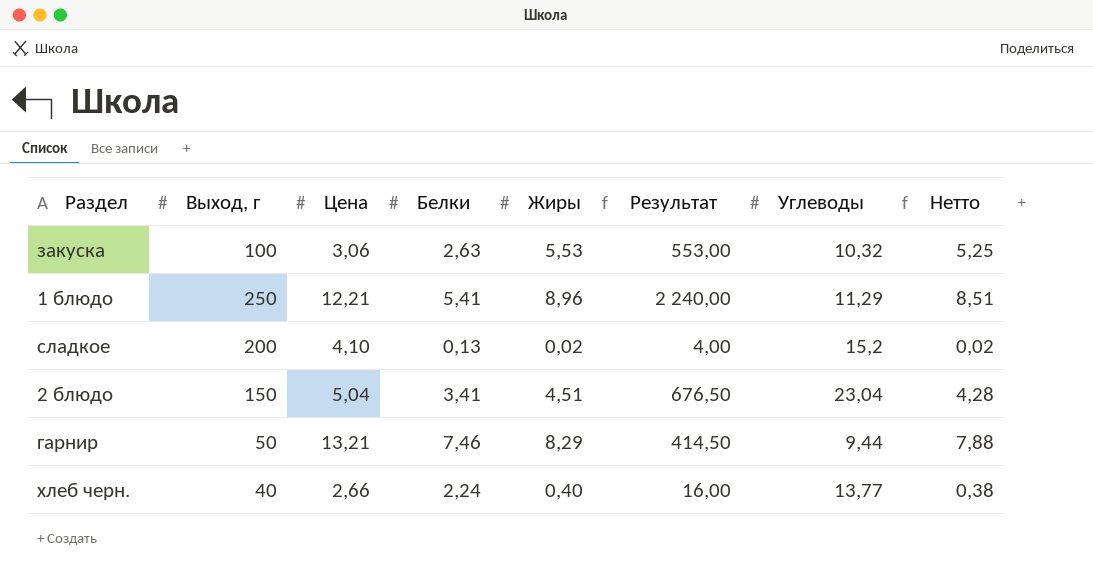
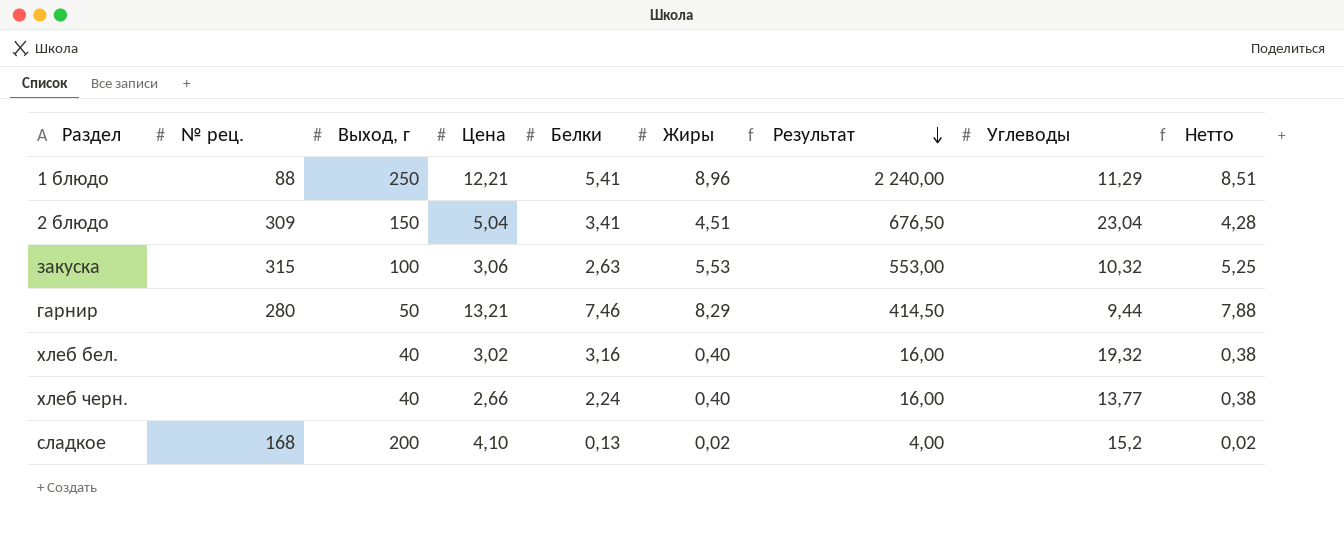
row order: none -> Результат descending
column № рец. | position: none -> 2
row хлеб бел.: none -> none | 40 | 3,02 | 3,16 | 0,40 | 16,00 | 19,32 | 0,38

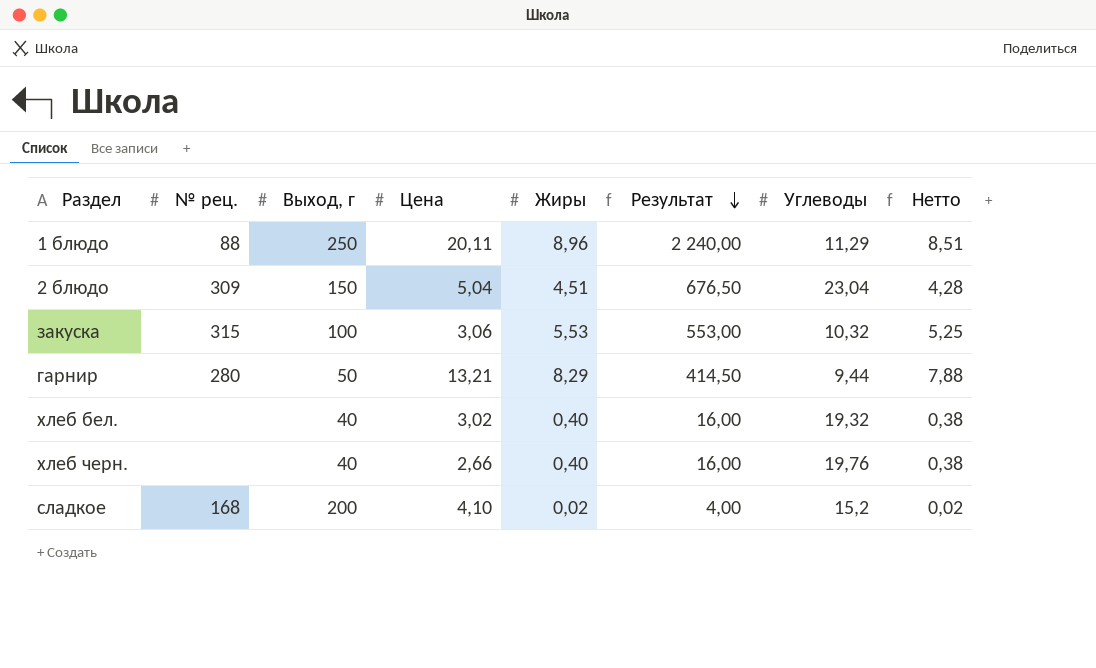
column Белки | position: 5 -> none
1 блюдо | Цена: 12,21 -> 20,11
хлеб черн. | Углеводы: 13,77 -> 19,76

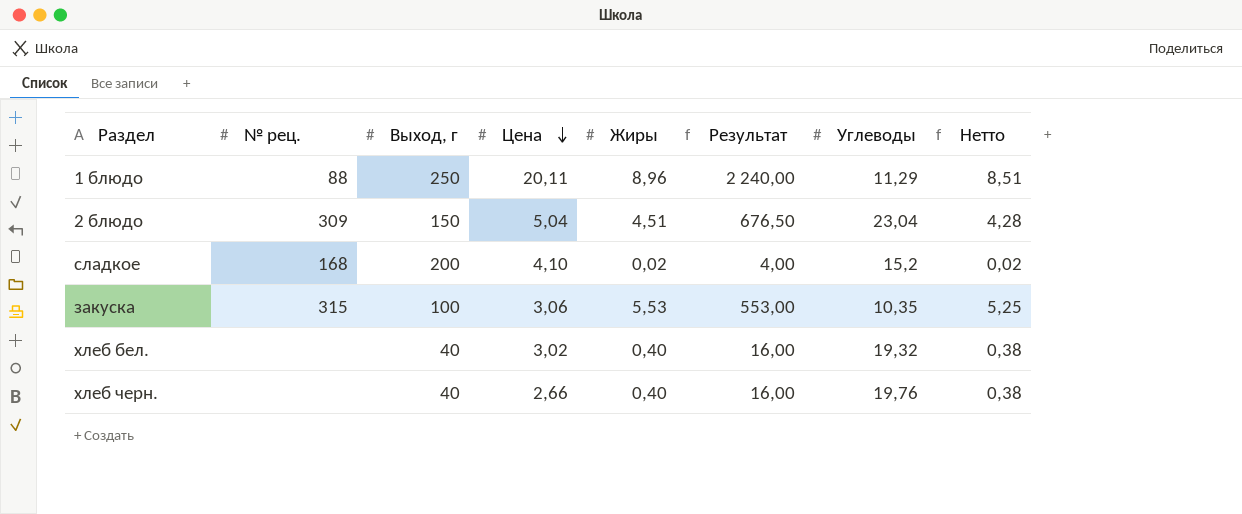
row order: Результат descending -> Цена descending
row гарнир: 280 | 50 | 13,21 | 8,29 | 414,50 | 9,44 | 7,88 -> none
закуска | Углеводы: 10,32 -> 10,35

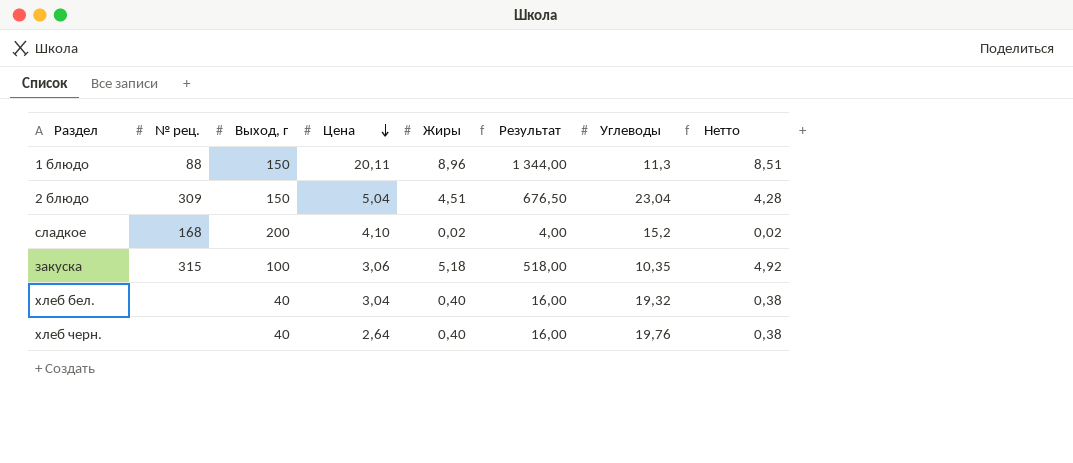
1 блюдо | Выход, г: 250 -> 150
1 блюдо | Результат: 2 240,00 -> 1 344,00
1 блюдо | Углеводы: 11,29 -> 11,3
закуска | Жиры: 5,53 -> 5,18
закуска | Результат: 553,00 -> 518,00
закуска | Нетто: 5,25 -> 4,92
хлеб бел. | Цена: 3,02 -> 3,04
хлеб черн. | Цена: 2,66 -> 2,64

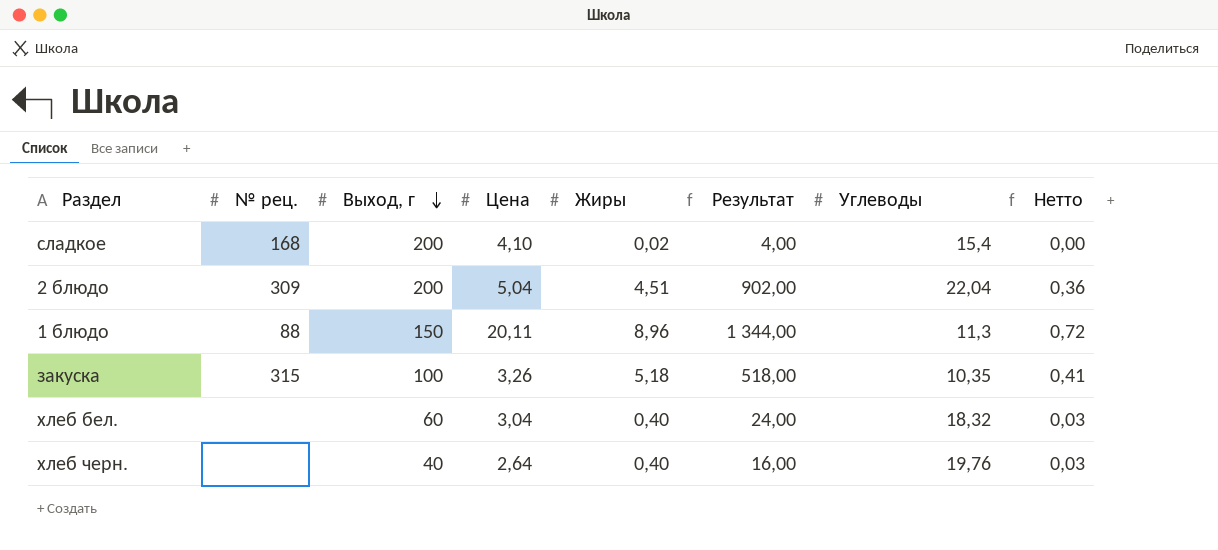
row order: Цена descending -> Выход, г descending
column Нетто | formula: [Жиры] * 0,95 -> [Жиры] * 0,08
сладкое | Углеводы: 15,2 -> 15,4
2 блюдо | Выход, г: 150 -> 200
2 блюдо | Результат: 676,50 -> 902,00
2 блюдо | Углеводы: 23,04 -> 22,04
закуска | Цена: 3,06 -> 3,26
хлеб бел. | Выход, г: 40 -> 60
хлеб бел. | Результат: 16,00 -> 24,00
хлеб бел. | Углеводы: 19,32 -> 18,32

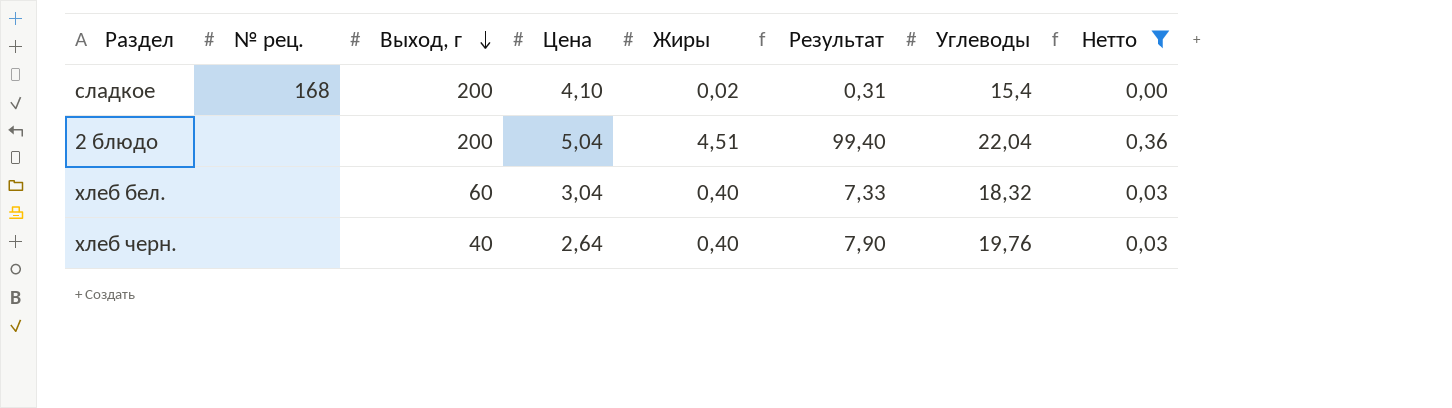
filter: none -> Нетто <= 0,36
column Результат | formula: [Выход, г] * [Жиры] -> [Жиры] * [Углеводы]
2 блюдо | № рец.: 309 -> none

